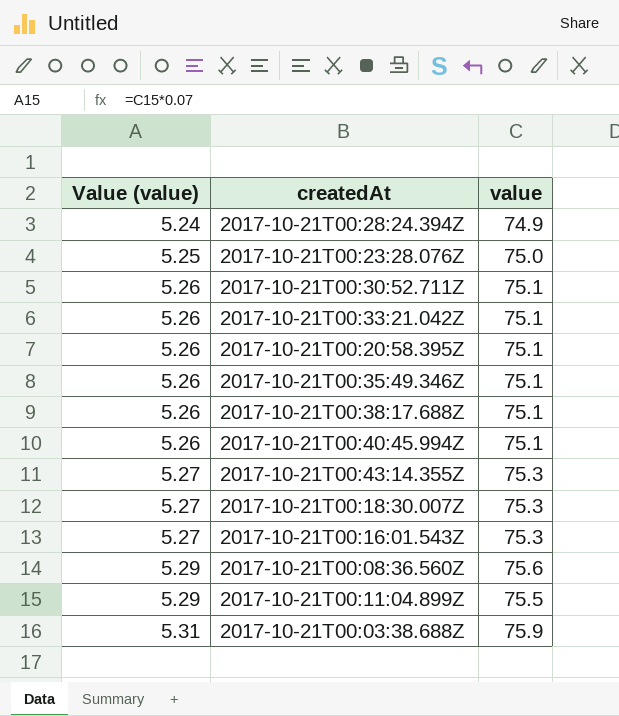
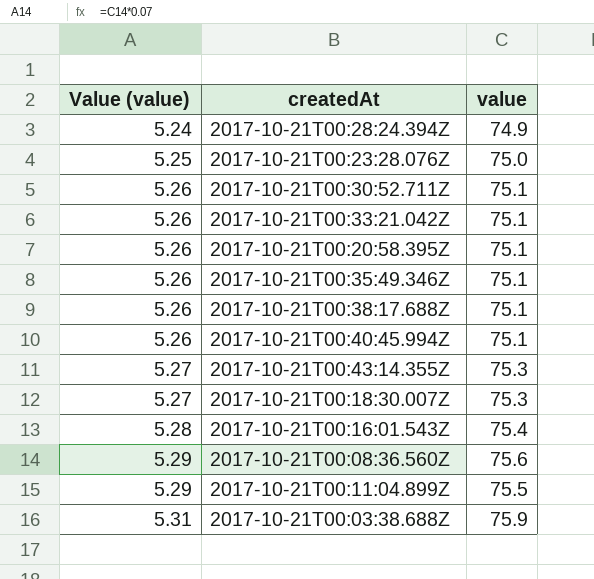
2017-10-21T00:16:01.543Z | Value (value): 5.27 -> 5.28
2017-10-21T00:16:01.543Z | value: 75.3 -> 75.4

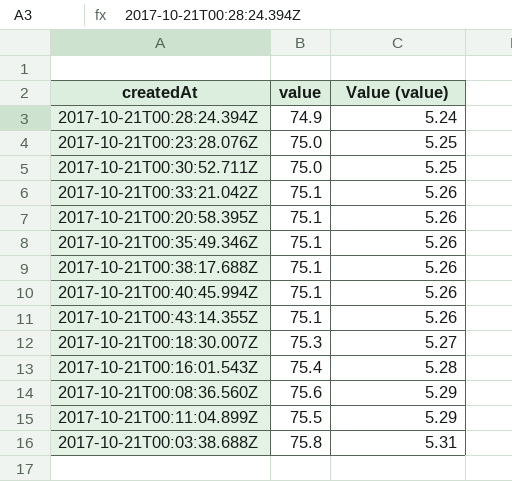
column Value (value) | position: 1 -> 3
2017-10-21T00:30:52.711Z | value: 75.1 -> 75.0
2017-10-21T00:30:52.711Z | Value (value): 5.26 -> 5.25
2017-10-21T00:43:14.355Z | value: 75.3 -> 75.1
2017-10-21T00:43:14.355Z | Value (value): 5.27 -> 5.26
2017-10-21T00:03:38.688Z | value: 75.9 -> 75.8

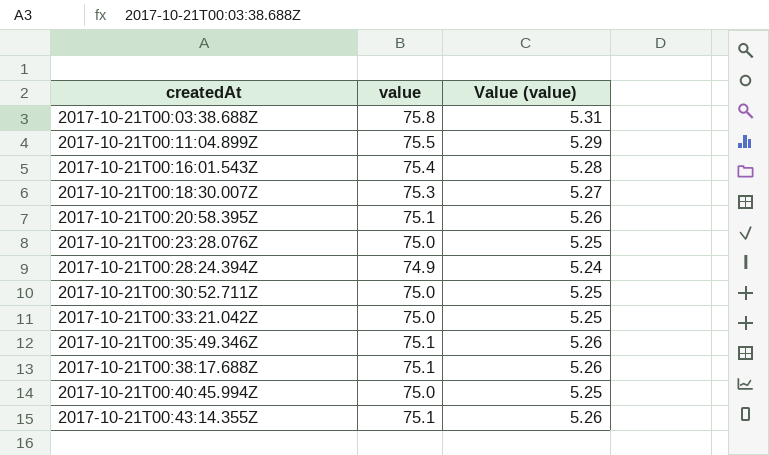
row order: Value (value) ascending -> createdAt ascending
row 2017-10-21T00:08:36.560Z: 75.6 | 5.29 -> none
2017-10-21T00:33:21.042Z | value: 75.1 -> 75.0
2017-10-21T00:33:21.042Z | Value (value): 5.26 -> 5.25
2017-10-21T00:40:45.994Z | value: 75.1 -> 75.0
2017-10-21T00:40:45.994Z | Value (value): 5.26 -> 5.25

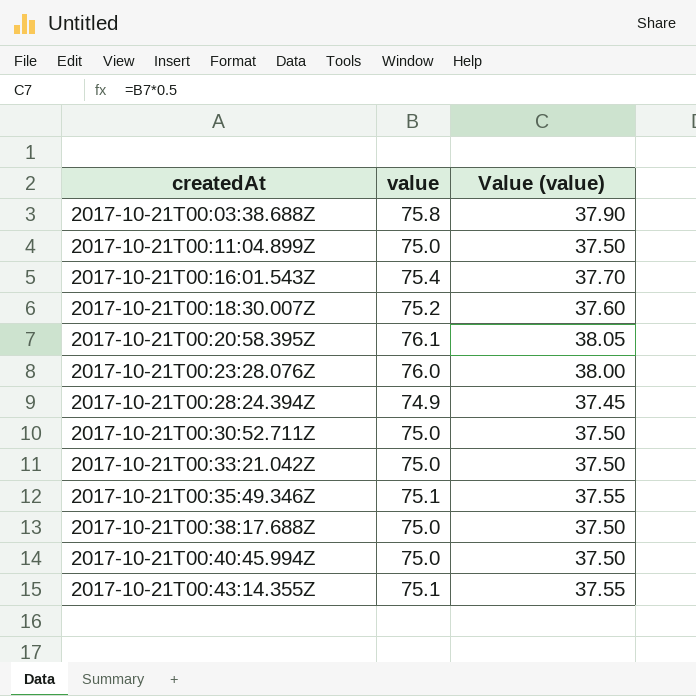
column Value (value) | formula: [value] * 0.07 -> [value] * 0.5
2017-10-21T00:11:04.899Z | value: 75.5 -> 75.0
2017-10-21T00:18:30.007Z | value: 75.3 -> 75.2
2017-10-21T00:20:58.395Z | value: 75.1 -> 76.1
2017-10-21T00:23:28.076Z | value: 75.0 -> 76.0
2017-10-21T00:38:17.688Z | value: 75.1 -> 75.0

